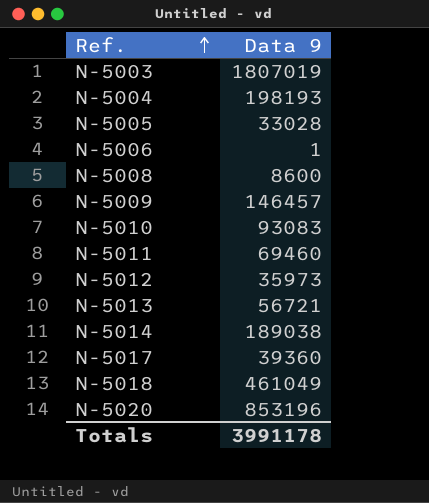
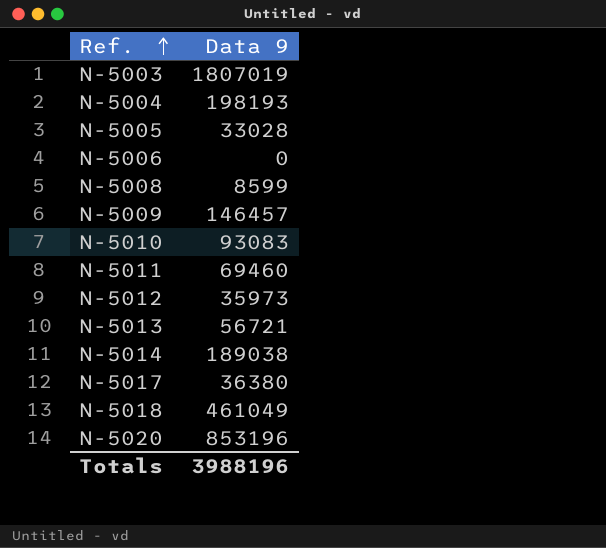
N-5006 | Data 9: 1 -> 0
N-5008 | Data 9: 8600 -> 8599
N-5017 | Data 9: 39360 -> 36380
Totals | Data 9: 3991178 -> 3988196

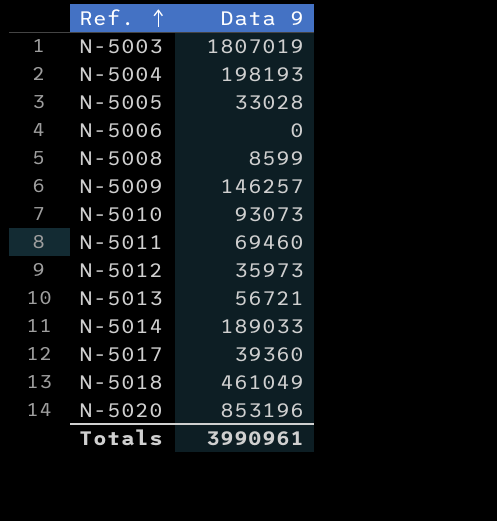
N-5009 | Data 9: 146457 -> 146257
N-5010 | Data 9: 93083 -> 93073
N-5014 | Data 9: 189038 -> 189033
N-5017 | Data 9: 36380 -> 39360
Totals | Data 9: 3988196 -> 3990961

